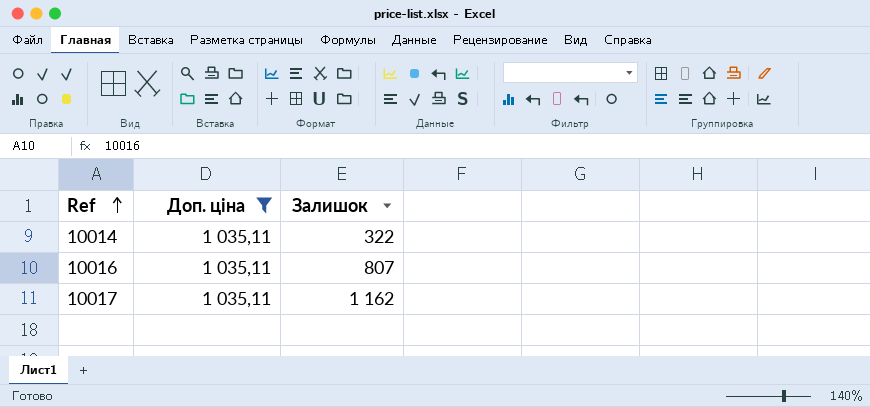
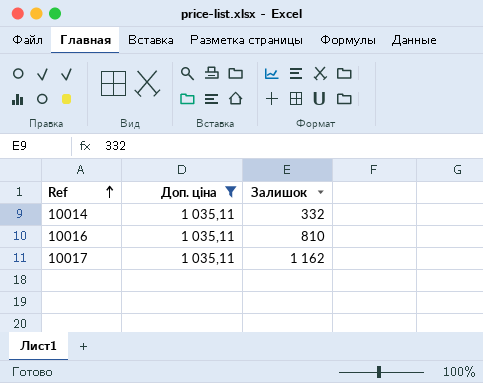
10014 | Залишок: 322 -> 332
10016 | Залишок: 807 -> 810

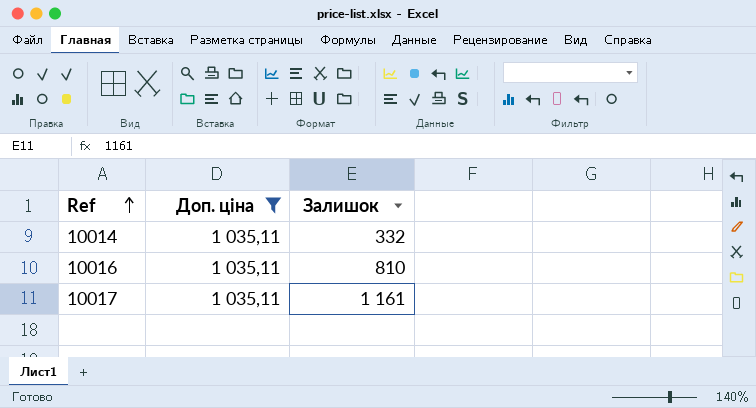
10017 | Залишок: 1 162 -> 1 161

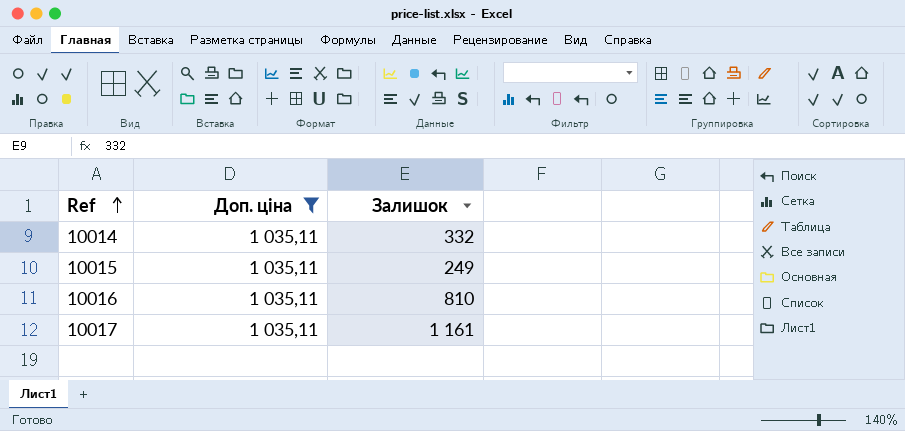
row 10015: none -> 1 035,11 | 249

